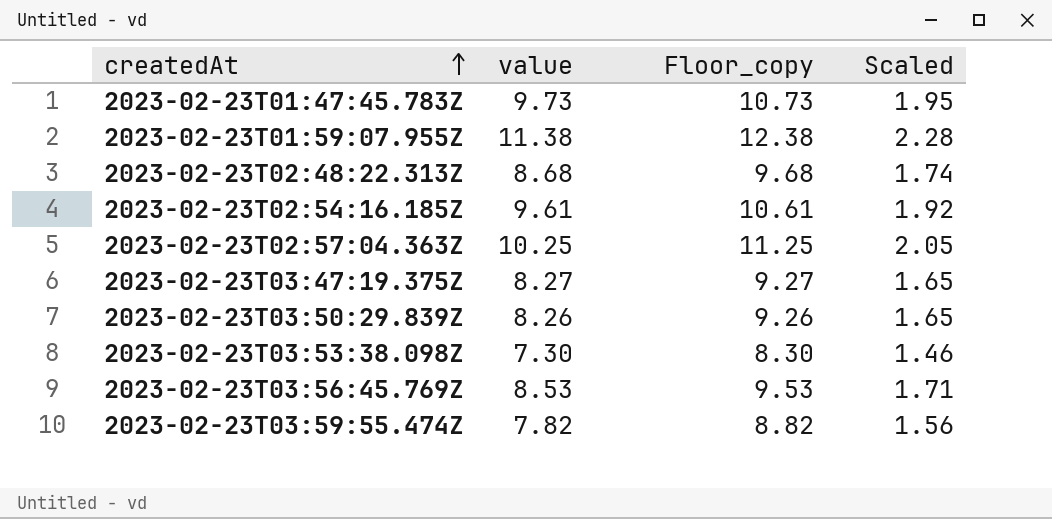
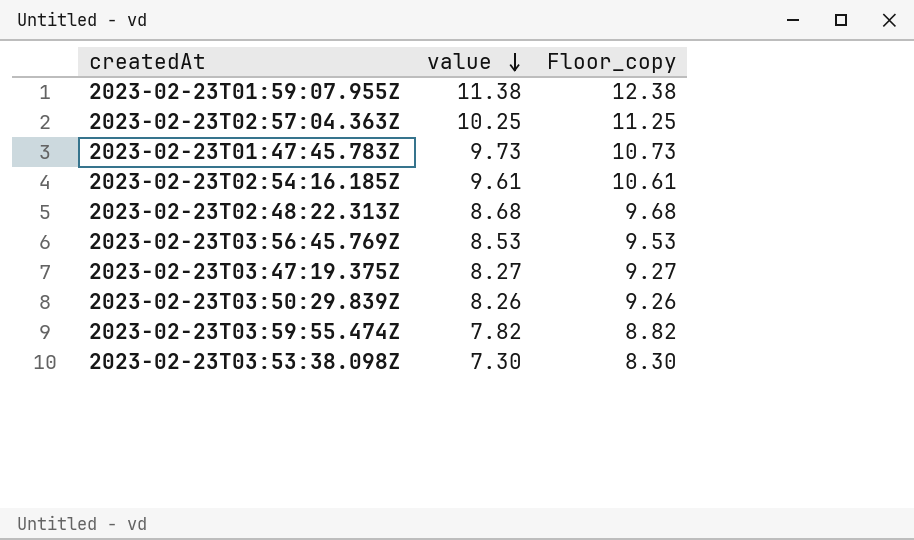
row order: createdAt ascending -> value descending
column Scaled | formula: [value] * 0.2 -> none

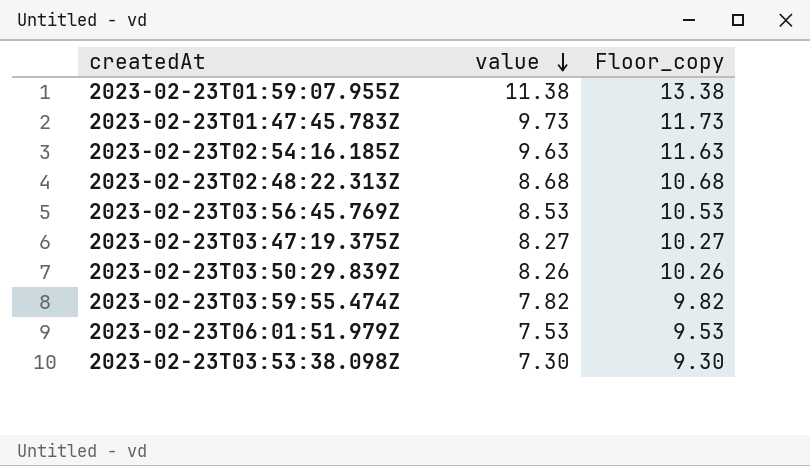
column Floor_copy | formula: [value] + 1 -> [value] + 2
row 2023-02-23T02:57:04.363Z: 10.25 | 11.25 -> none
2023-02-23T02:54:16.185Z | value: 9.61 -> 9.63
row 2023-02-23T06:01:51.979Z: none -> 7.53 | 9.53

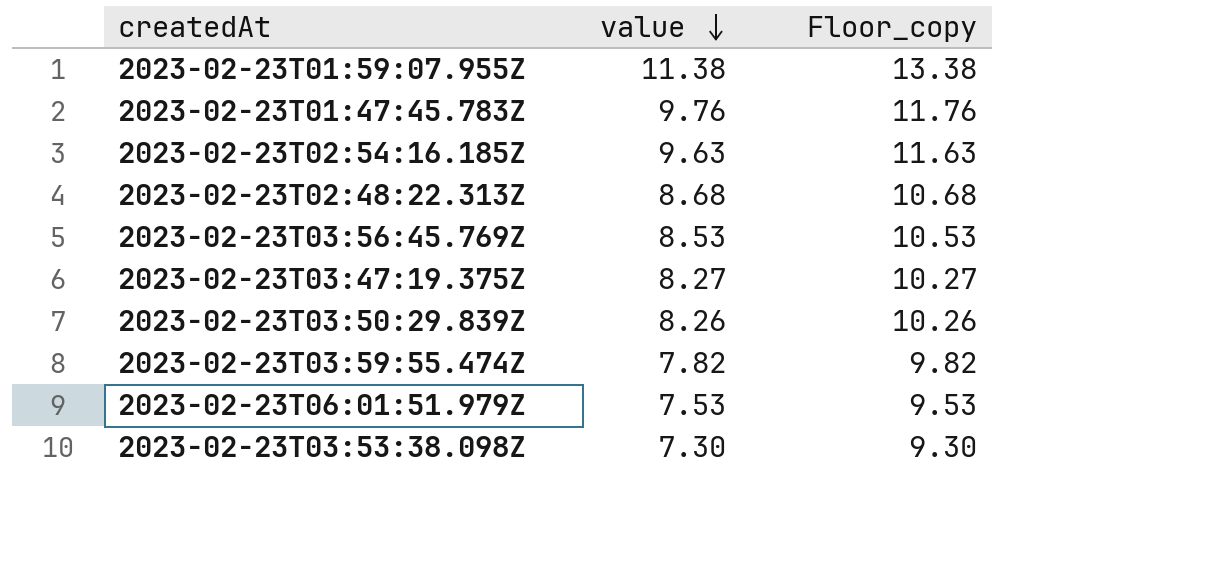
2023-02-23T01:47:45.783Z | value: 9.73 -> 9.76
2023-02-23T01:47:45.783Z | Floor_copy: 11.73 -> 11.76

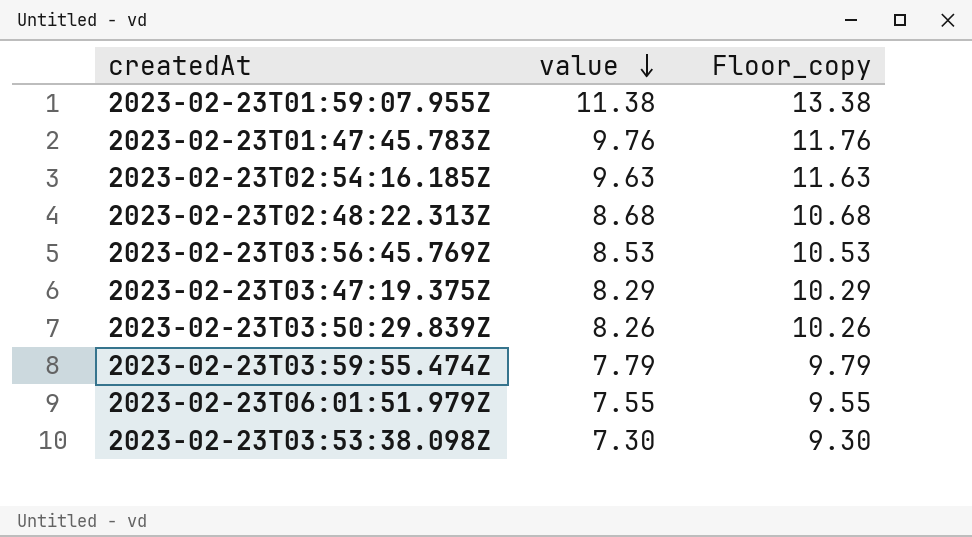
2023-02-23T03:47:19.375Z | value: 8.27 -> 8.29
2023-02-23T03:47:19.375Z | Floor_copy: 10.27 -> 10.29
2023-02-23T03:59:55.474Z | value: 7.82 -> 7.79
2023-02-23T03:59:55.474Z | Floor_copy: 9.82 -> 9.79
2023-02-23T06:01:51.979Z | value: 7.53 -> 7.55
2023-02-23T06:01:51.979Z | Floor_copy: 9.53 -> 9.55

